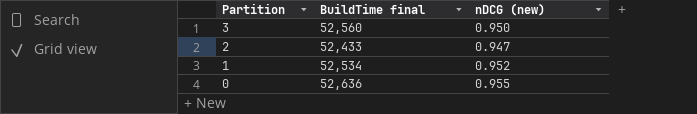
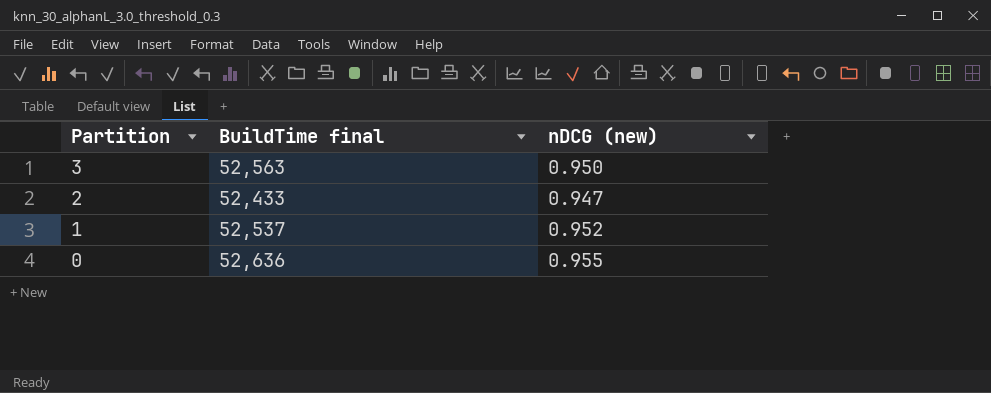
3 | BuildTime final: 52,560 -> 52,563
1 | BuildTime final: 52,534 -> 52,537

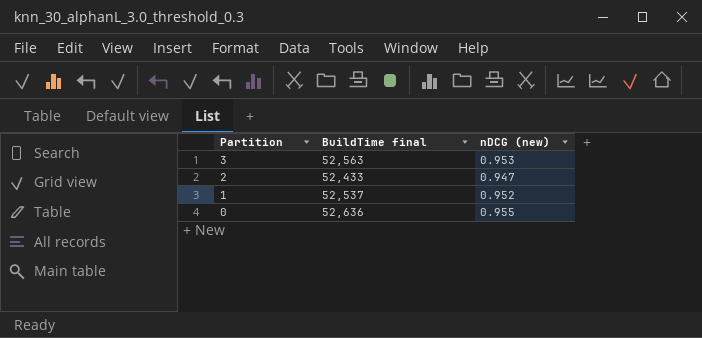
3 | nDCG (new): 0.950 -> 0.953

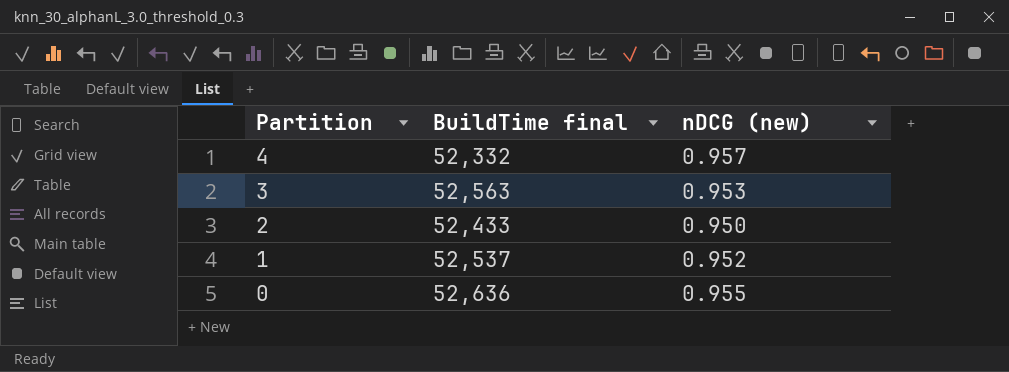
row 4: none -> 52,332 | 0.957
2 | nDCG (new): 0.947 -> 0.950

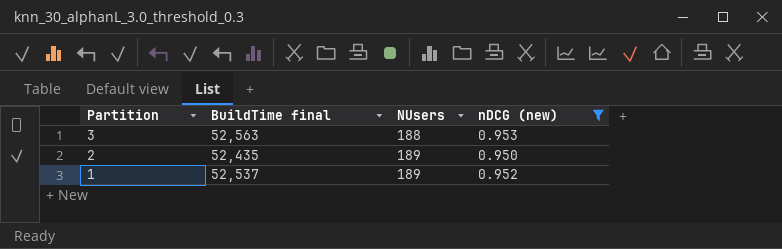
filter: none -> nDCG (new) <= 0.953
column NUsers | position: none -> 3
2 | BuildTime final: 52,433 -> 52,435

